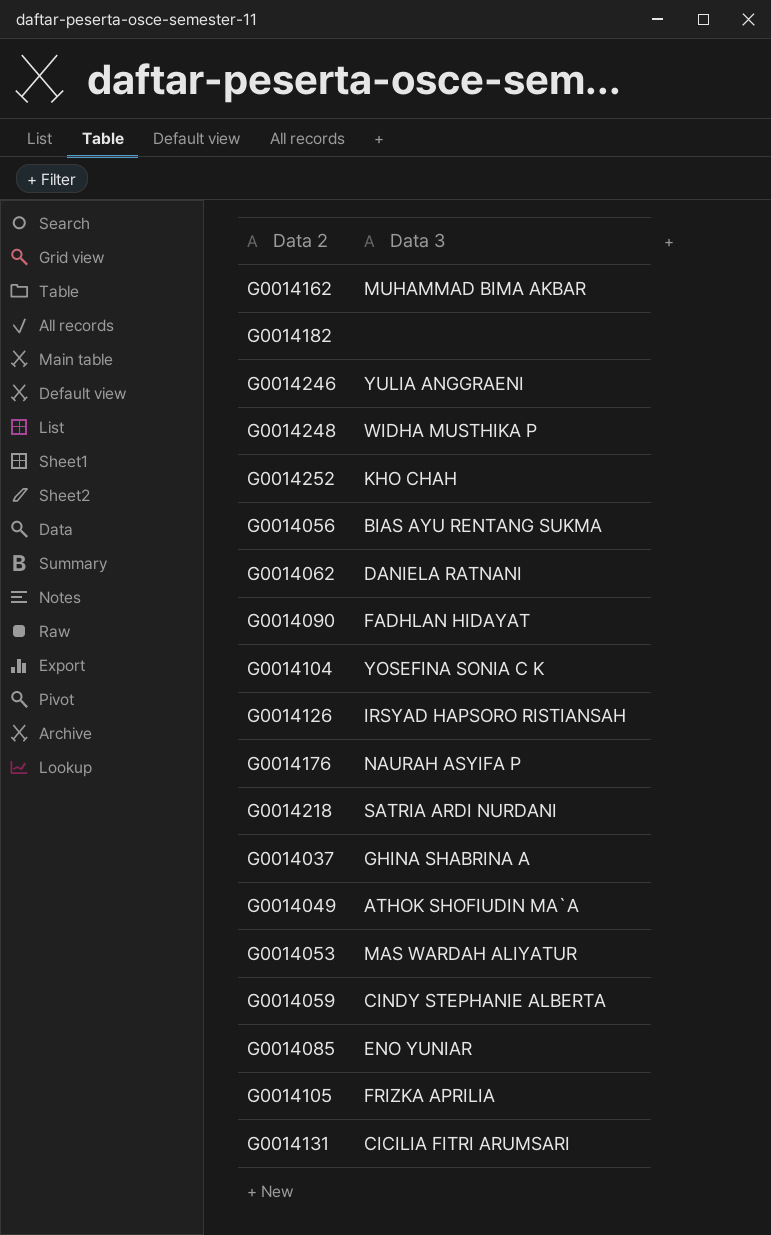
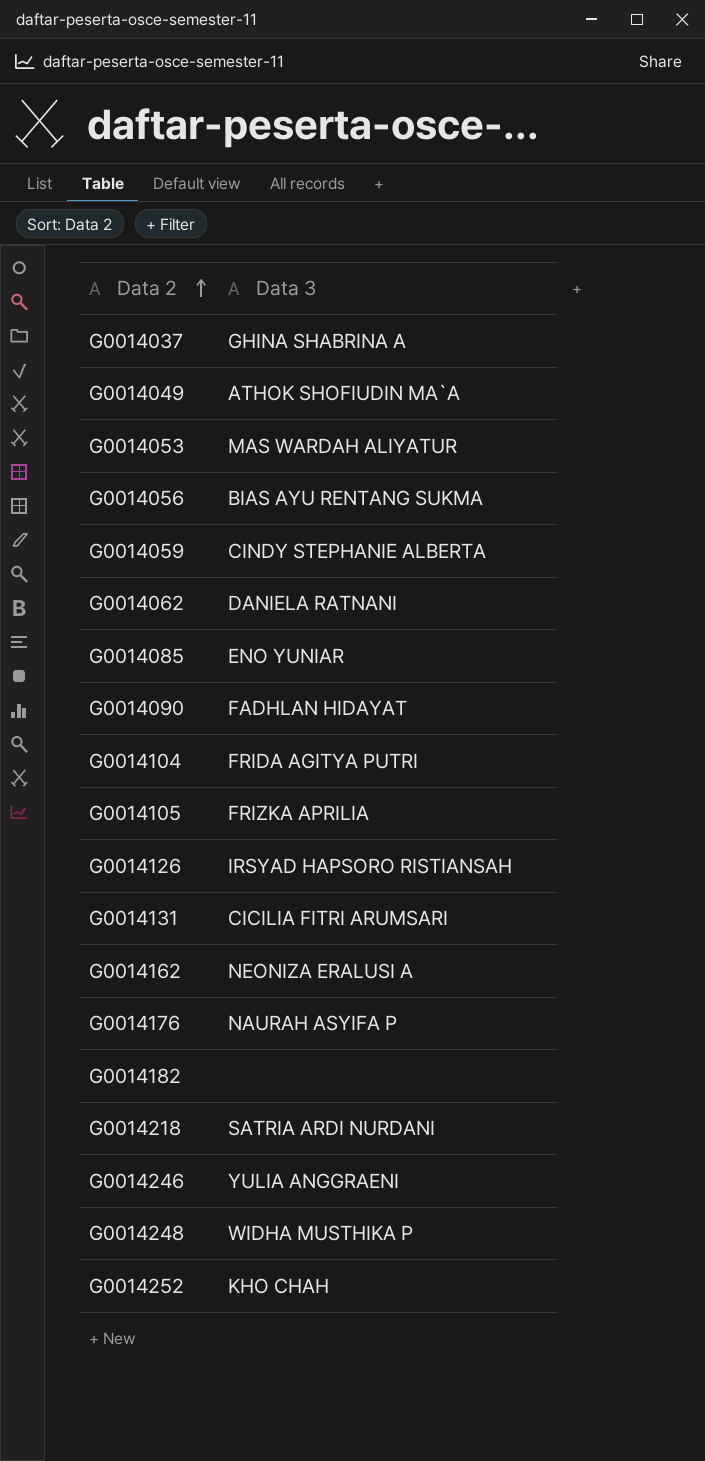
row order: none -> Data 2 ascending
G0014104 | Data 3: YOSEFINA SONIA C K -> FRIDA AGITYA PUTRI
G0014162 | Data 3: MUHAMMAD BIMA AKBAR -> NEONIZA ERALUSI A

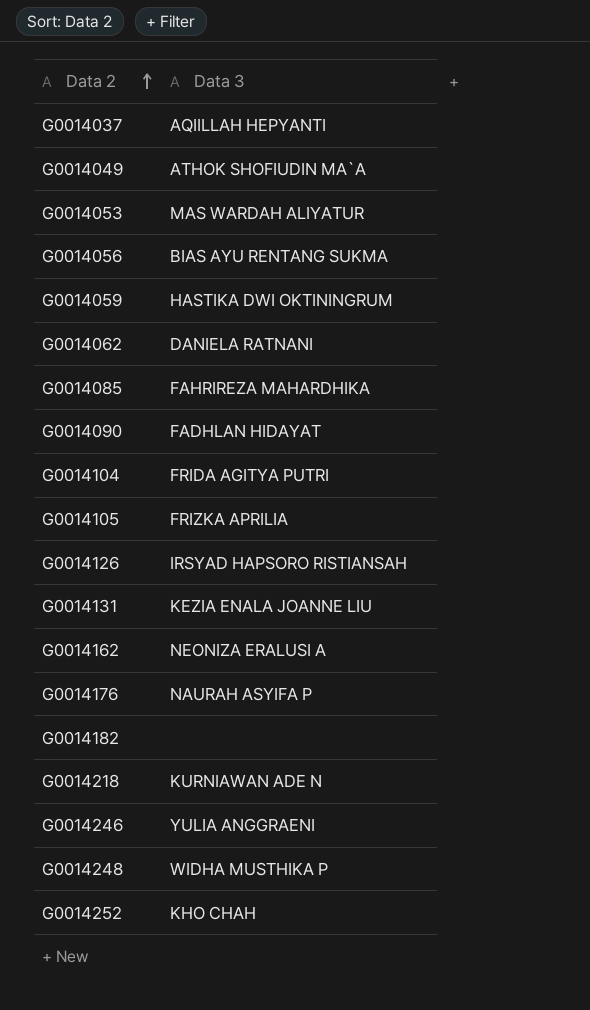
G0014037 | Data 3: GHINA SHABRINA A -> AQIILLAH HEPYANTI
G0014059 | Data 3: CINDY STEPHANIE ALBERTA -> HASTIKA DWI OKTININGRUM
G0014085 | Data 3: ENO YUNIAR -> FAHRIREZA MAHARDHIKA
G0014131 | Data 3: CICILIA FITRI ARUMSARI -> KEZIA ENALA JOANNE LIU
G0014218 | Data 3: SATRIA ARDI NURDANI -> KURNIAWAN ADE N

